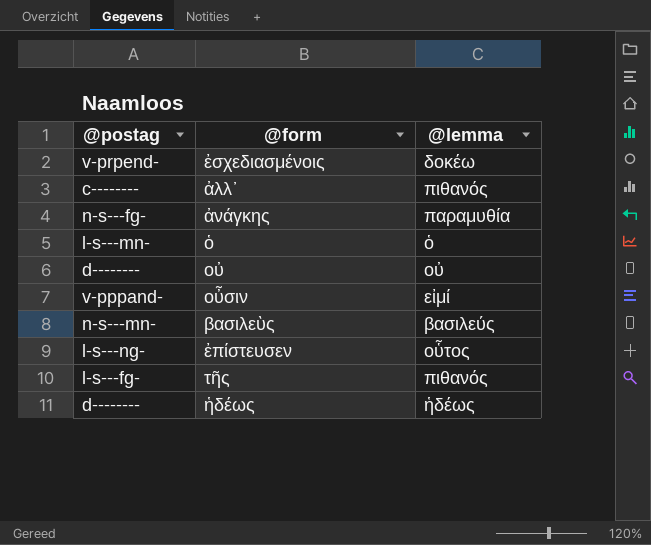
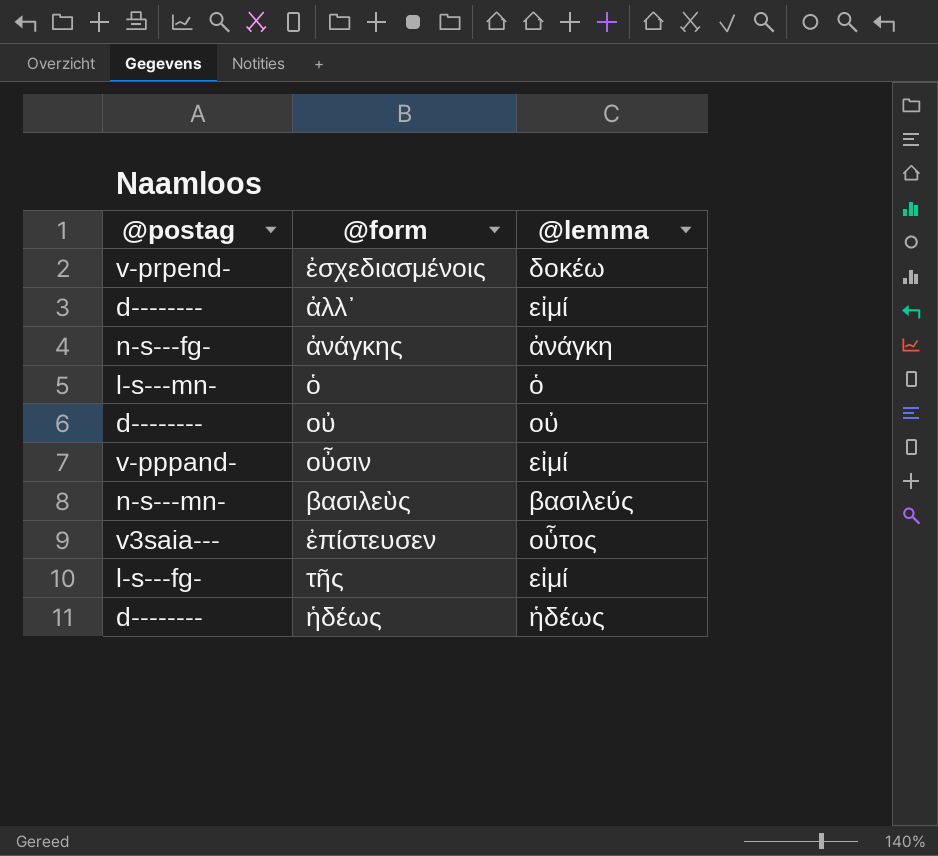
ἀλλ᾽ | @postag: c-------- -> d--------
ἀλλ᾽ | @lemma: πιθανός -> εἰμί
ἀνάγκης | @lemma: παραμυθία -> ἀνάγκη
ἐπίστευσεν | @postag: l-s---ng- -> v3saia---
τῆς | @lemma: πιθανός -> εἰμί

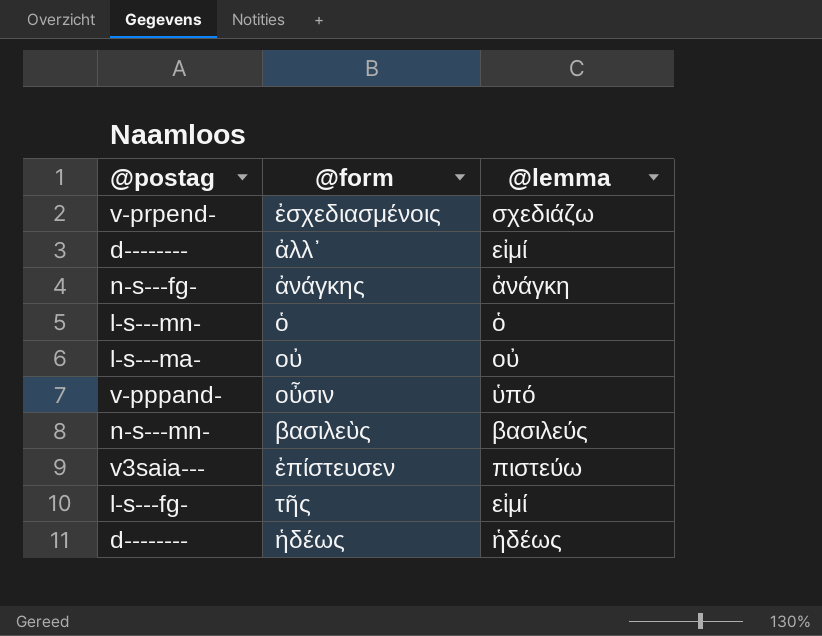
ἐσχεδιασμένοις | @lemma: δοκέω -> σχεδιάζω
οὐ | @postag: d-------- -> l-s---ma-
οὖσιν | @lemma: εἰμί -> ὑπό
ἐπίστευσεν | @lemma: οὗτος -> πιστεύω

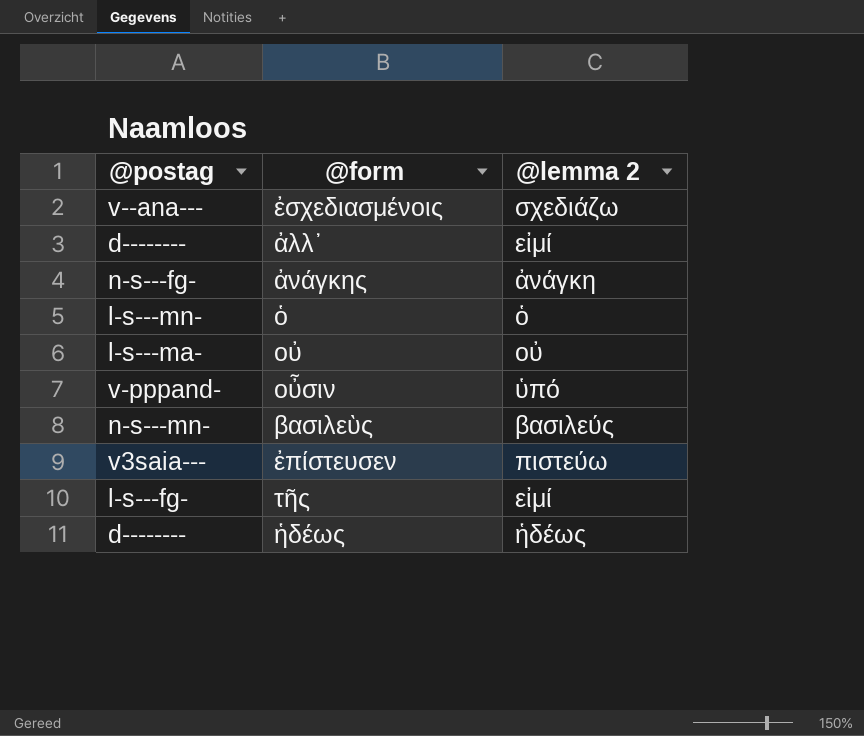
column name: @lemma -> @lemma 2
ἐσχεδιασμένοις | @postag: v-prpend- -> v--ana---

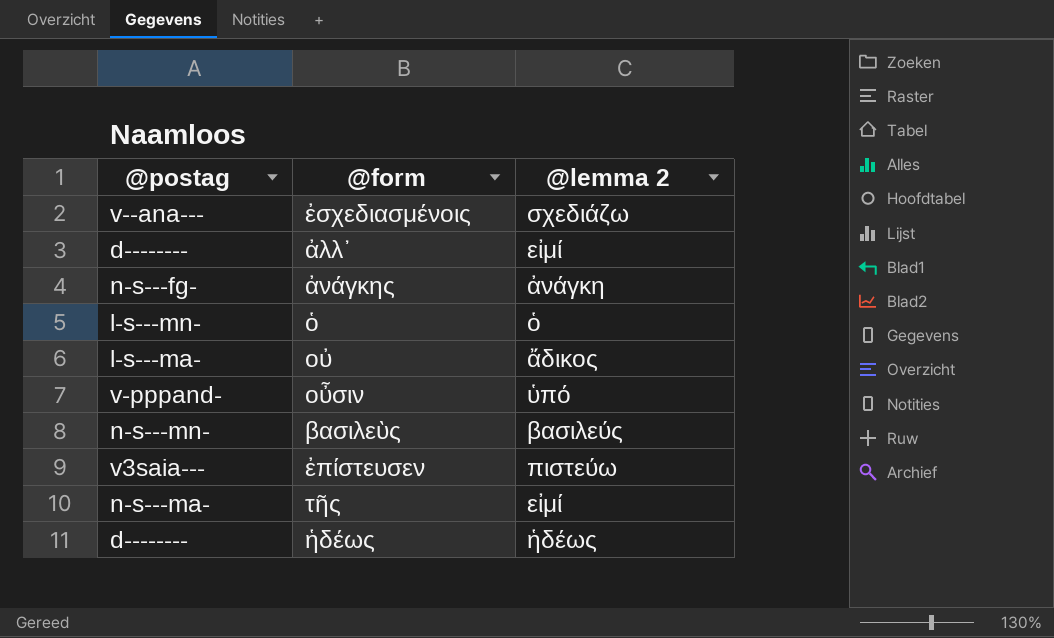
οὐ | @lemma 2: οὐ -> ἄδικος
τῆς | @postag: l-s---fg- -> n-s---ma-

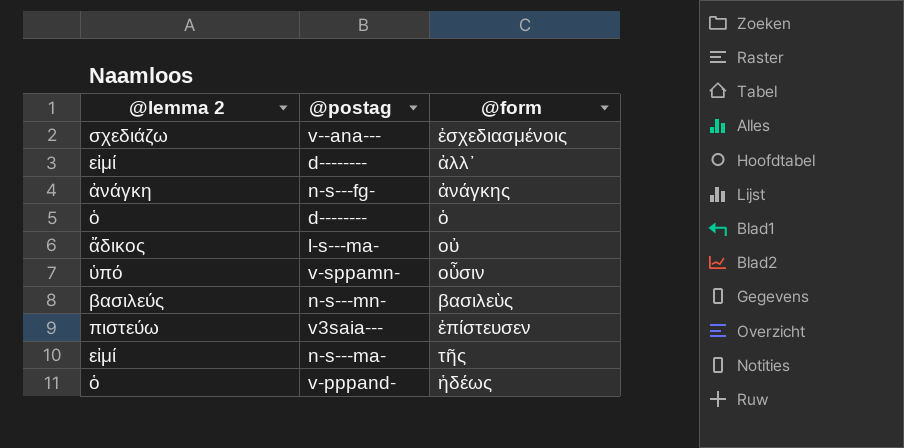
column @lemma 2 | position: 3 -> 1
ὁ | @postag: l-s---mn- -> d--------
οὖσιν | @postag: v-pppand- -> v-sppamn-
ἡδέως | @lemma 2: ἡδέως -> ὁ
ἡδέως | @postag: d-------- -> v-pppand-

